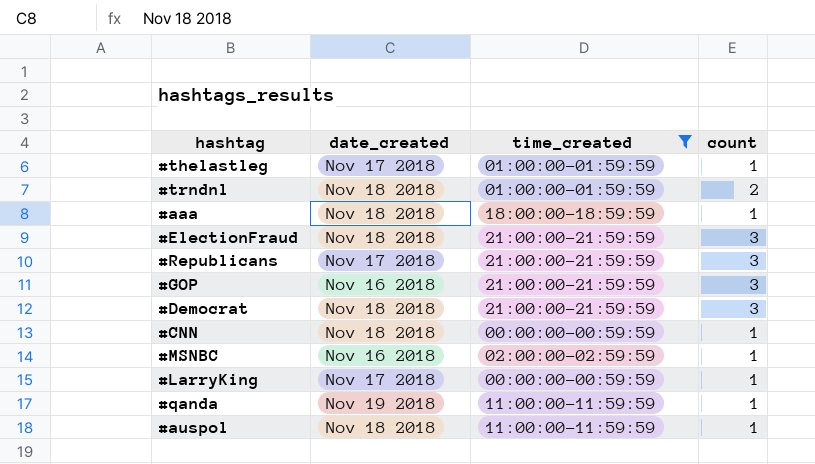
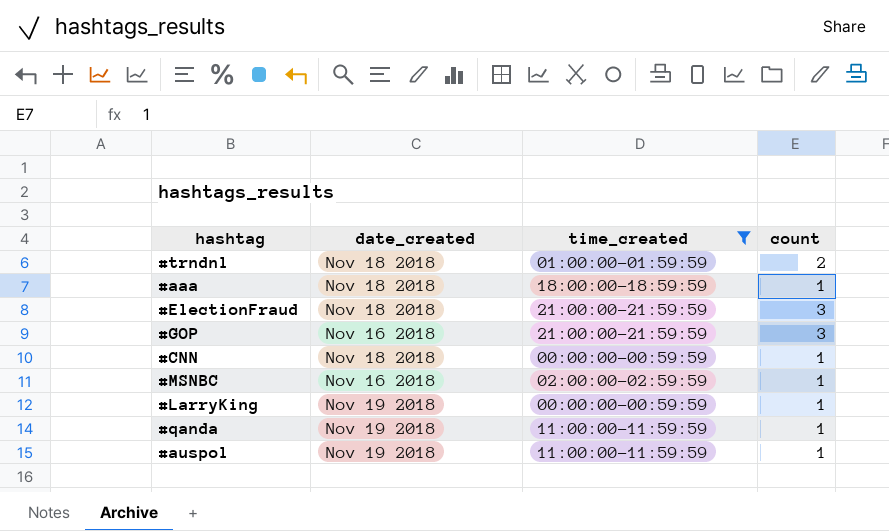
row #thelastleg: Nov 17 2018 | 01:00:00-01:59:59 | 1 -> none
row #Republicans: Nov 17 2018 | 21:00:00-21:59:59 | 3 -> none
row #Democrat: Nov 18 2018 | 21:00:00-21:59:59 | 3 -> none
#LarryKing | date_created: Nov 17 2018 -> Nov 19 2018
#auspol | date_created: Nov 18 2018 -> Nov 19 2018

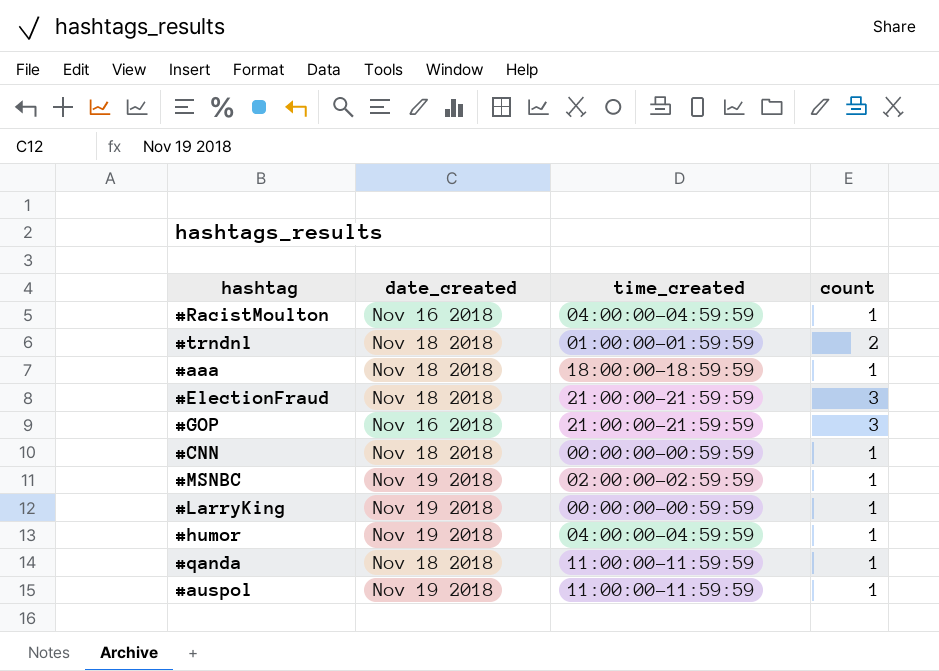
filter: time_created != 04:00:00-04:59:59 -> none
#MSNBC | date_created: Nov 16 2018 -> Nov 19 2018
#qanda | date_created: Nov 19 2018 -> Nov 18 2018

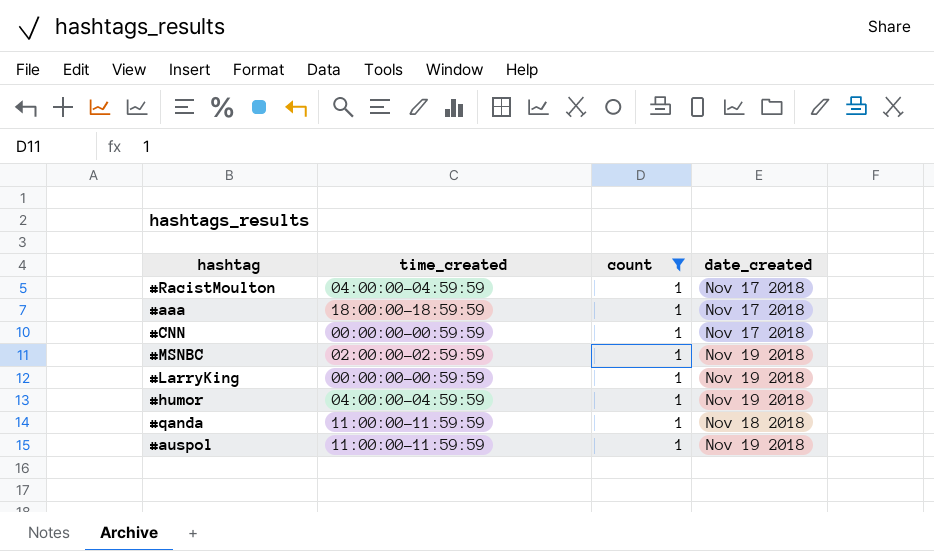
filter: none -> count = 1
column date_created | position: 2 -> 4
#RacistMoulton | date_created: Nov 16 2018 -> Nov 17 2018
#aaa | date_created: Nov 18 2018 -> Nov 17 2018
#CNN | date_created: Nov 18 2018 -> Nov 17 2018

